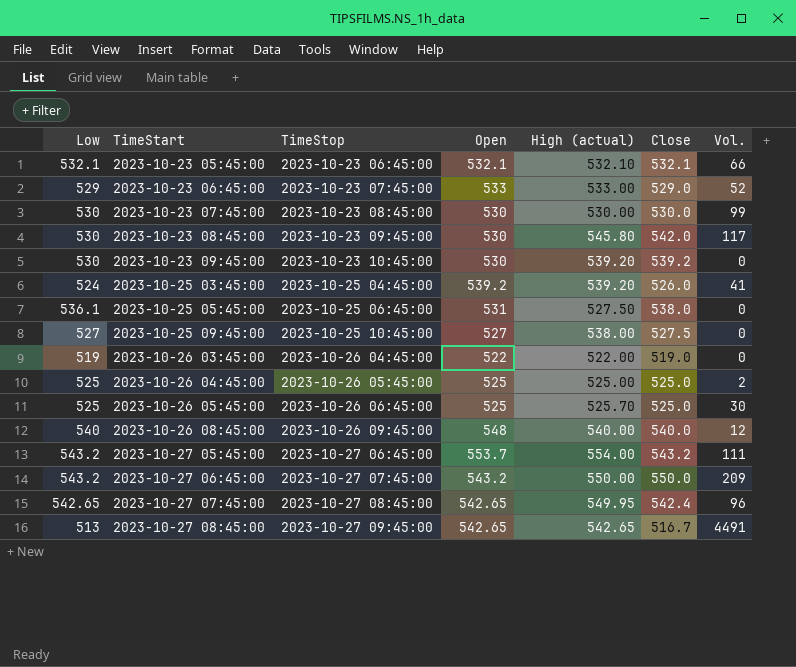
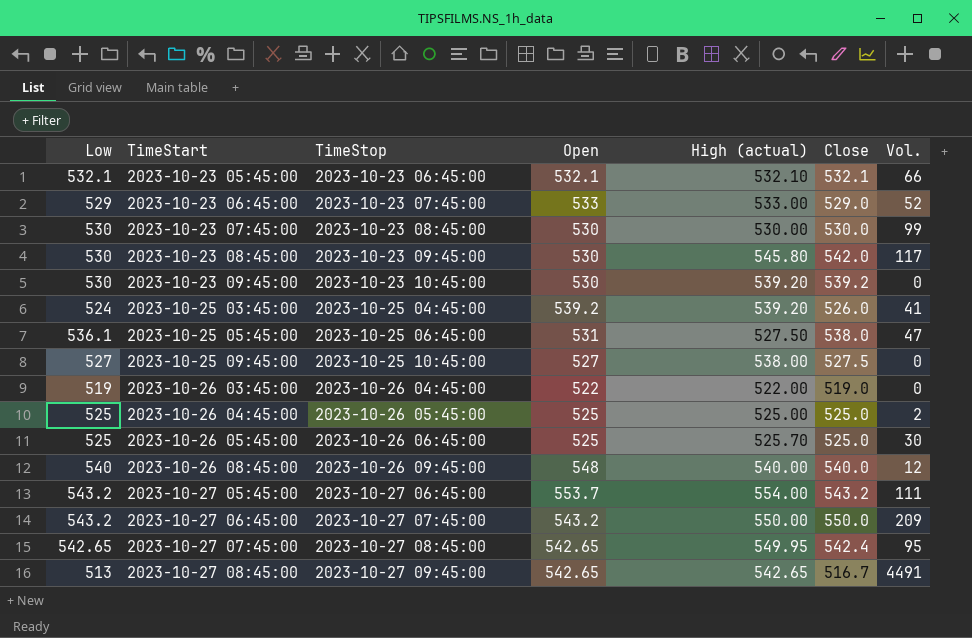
2023-10-25 05:45:00 | Vol.: 0 -> 47
2023-10-27 07:45:00 | Vol.: 96 -> 95

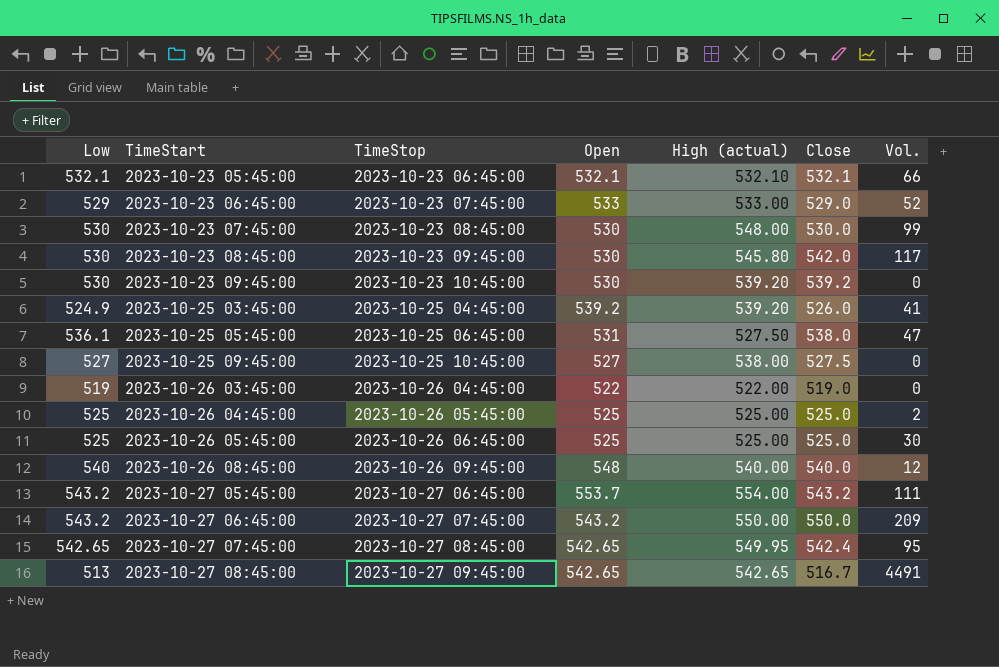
2023-10-23 07:45:00 | High (actual): 530.00 -> 548.00
2023-10-25 03:45:00 | Low: 524 -> 524.9
2023-10-26 05:45:00 | High (actual): 525.70 -> 525.00

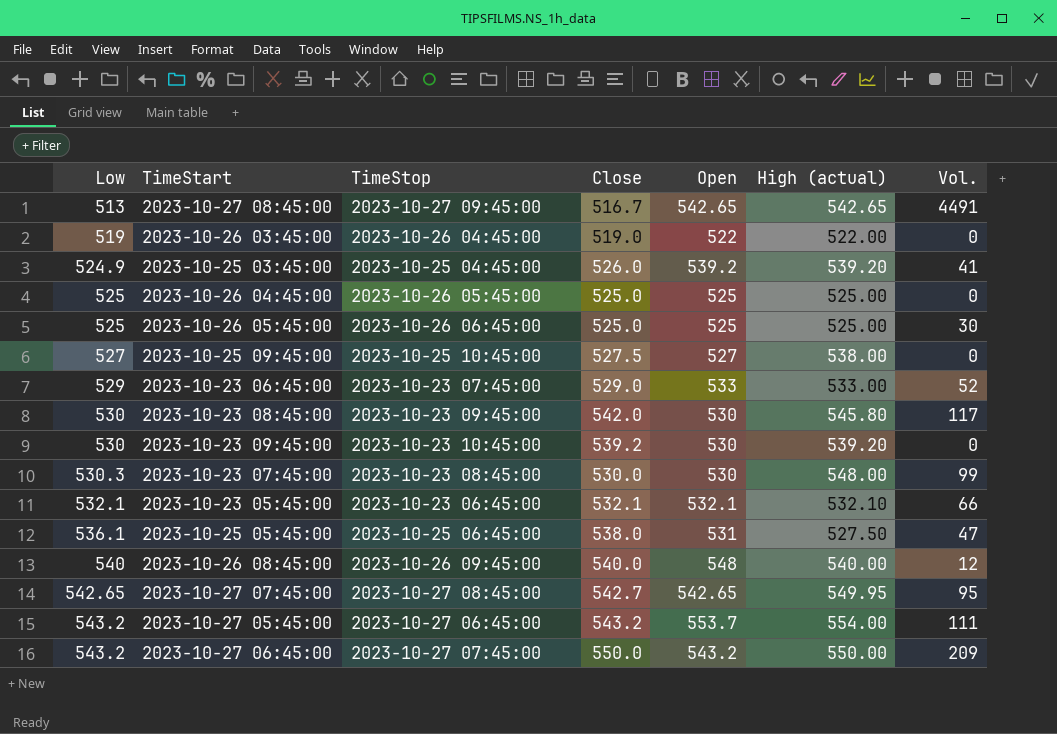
row order: TimeStart ascending -> Low ascending
column Close | position: 6 -> 4
2023-10-26 04:45:00 | Vol.: 2 -> 0
2023-10-23 07:45:00 | Low: 530 -> 530.3
2023-10-27 07:45:00 | Close: 542.4 -> 542.7

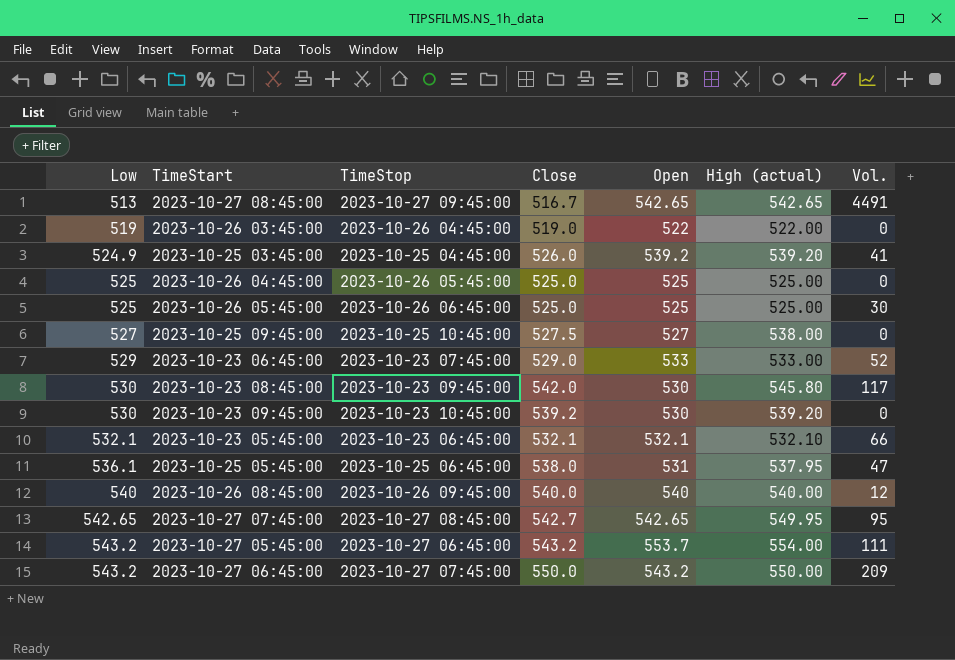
row 2023-10-23 07:45:00: 530.3 | 2023-10-23 08:45:00 | 530.0 | 530 | 548.00 | 99 -> none
2023-10-25 05:45:00 | High (actual): 527.50 -> 537.95
2023-10-26 08:45:00 | Open: 548 -> 540

